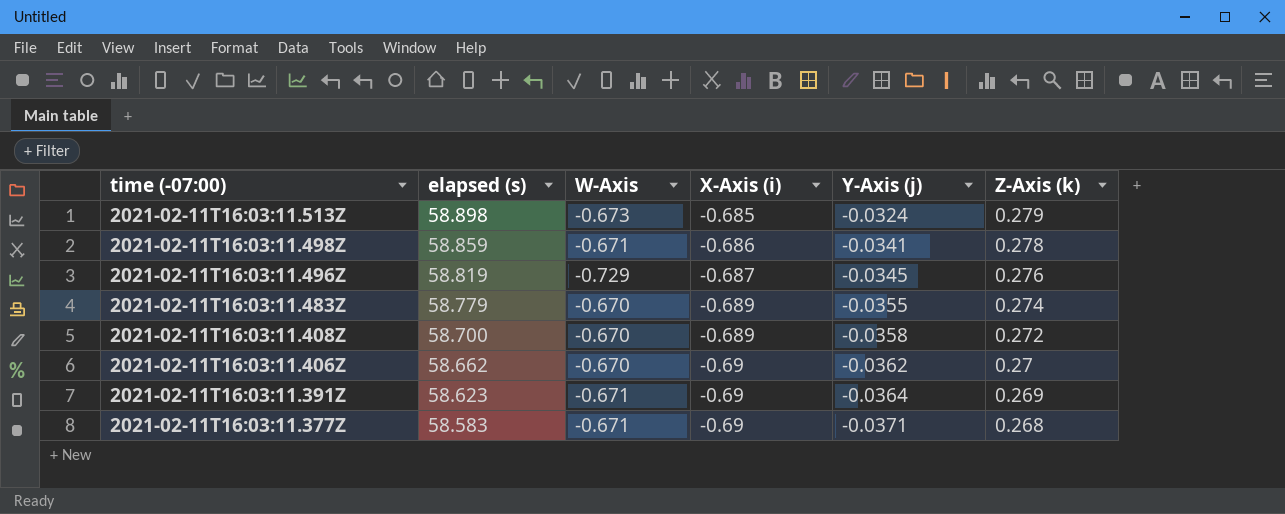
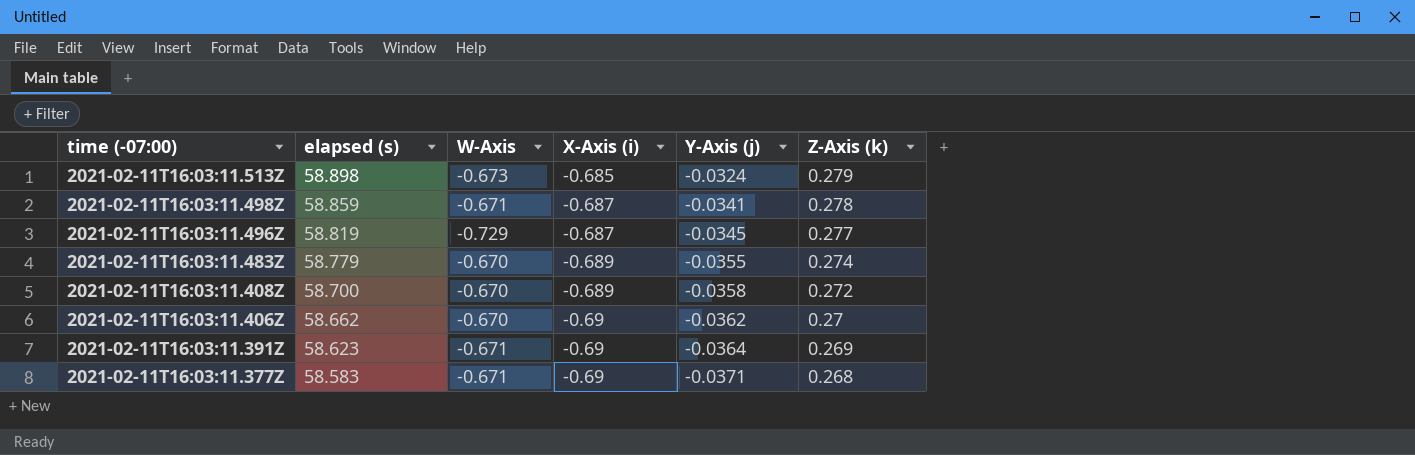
2021-02-11T16:03:11.498Z | X-Axis (i): -0.686 -> -0.687
2021-02-11T16:03:11.496Z | Z-Axis (k): 0.276 -> 0.277

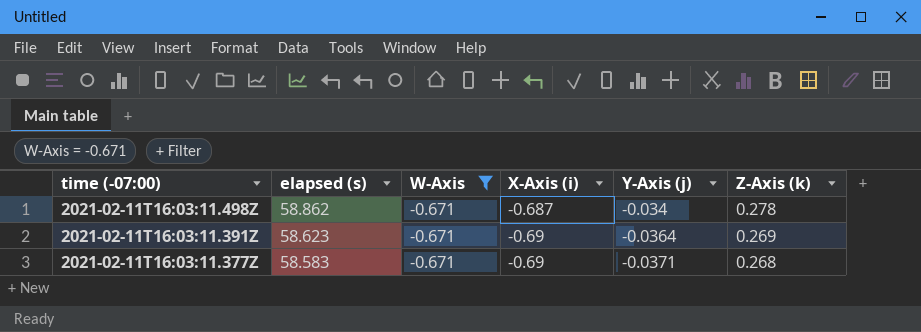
filter: none -> W-Axis = -0.671
2021-02-11T16:03:11.498Z | elapsed (s): 58.859 -> 58.862
2021-02-11T16:03:11.498Z | Y-Axis (j): -0.0341 -> -0.034

